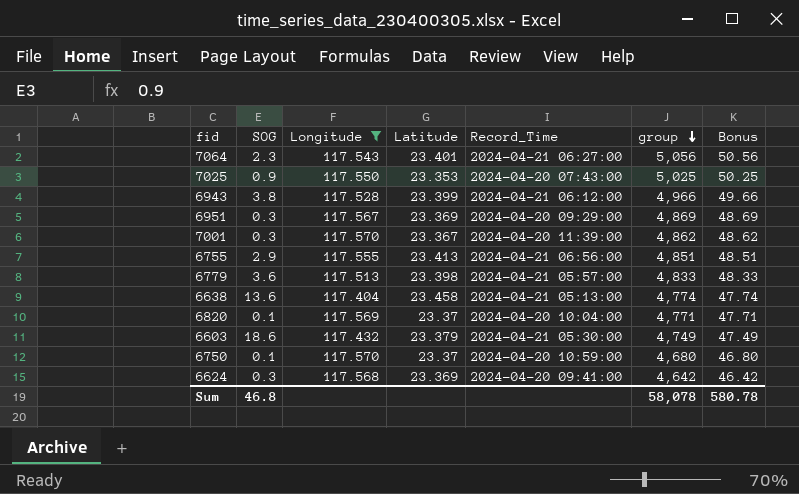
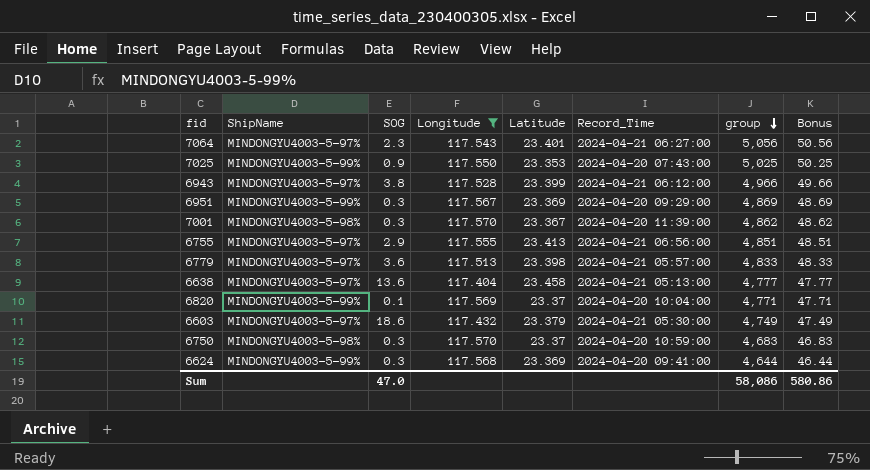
column ShipName | position: none -> 2
6638 | group: 4,774 -> 4,777
6638 | Bonus: 47.74 -> 47.77
6750 | SOG: 0.1 -> 0.3
6750 | group: 4,680 -> 4,683
6750 | Bonus: 46.80 -> 46.83
6624 | group: 4,642 -> 4,644
6624 | Bonus: 46.42 -> 46.44
Sum | SOG: 46.8 -> 47.0
Sum | group: 58,078 -> 58,086
Sum | Bonus: 580.78 -> 580.86

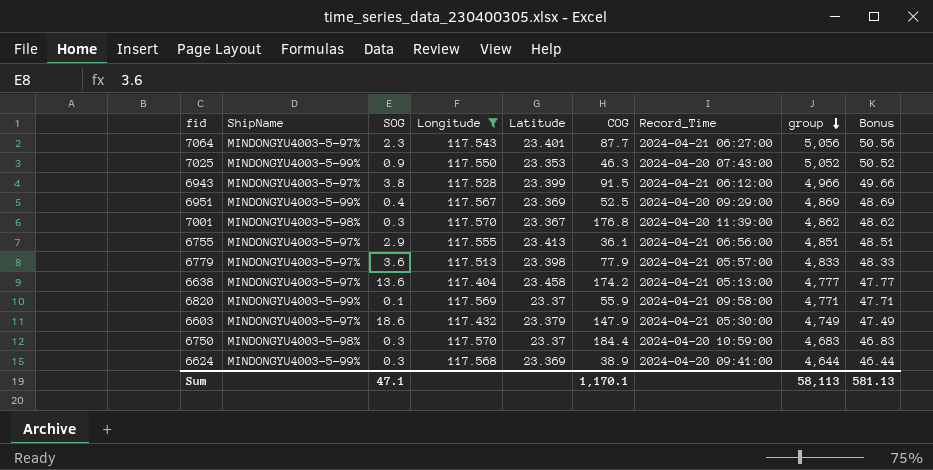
column COG | position: none -> 6
7025 | group: 5,025 -> 5,052
7025 | Bonus: 50.25 -> 50.52
6951 | SOG: 0.3 -> 0.4
6820 | Record_Time: 2024-04-20 10:04:00 -> 2024-04-21 09:58:00
Sum | SOG: 47.0 -> 47.1
Sum | group: 58,086 -> 58,113
Sum | Bonus: 580.86 -> 581.13

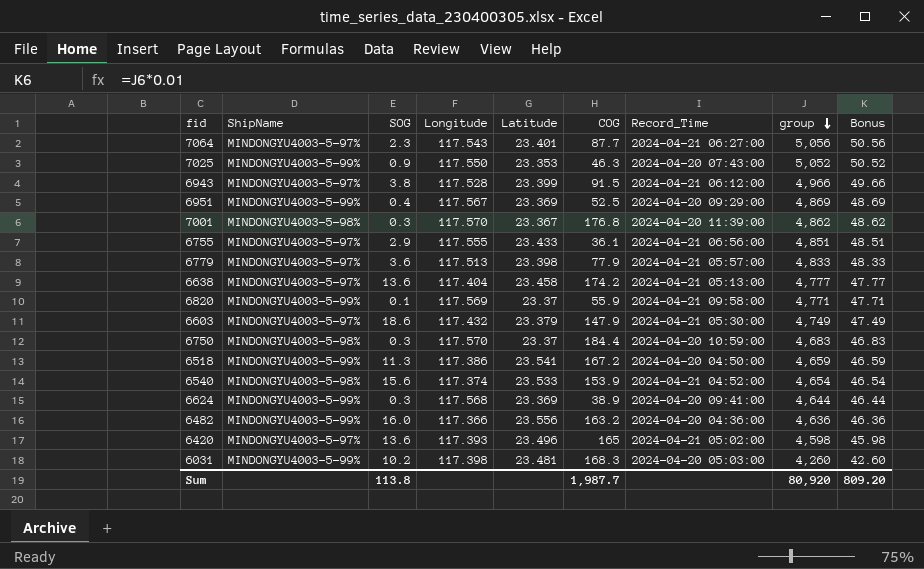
filter: Longitude >= 117.404 -> none
6755 | Latitude: 23.413 -> 23.433
Sum | SOG: 47.1 -> 113.8
Sum | COG: 1,170.1 -> 1,987.7
Sum | group: 58,113 -> 80,920
Sum | Bonus: 581.13 -> 809.20

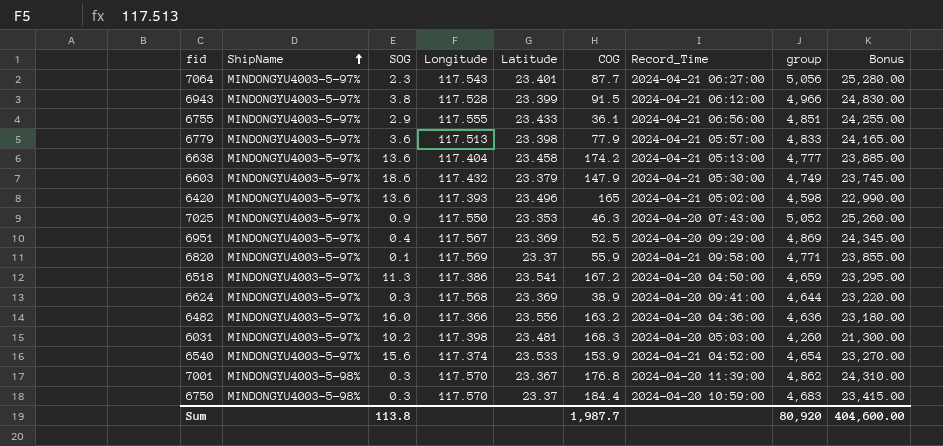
row order: group descending -> ShipName ascending
column Bonus | formula: [group] * 0.01 -> [group] * 5
7025 | ShipName: MINDONGYU4003-5-99% -> MINDONGYU4003-5-97%
6951 | ShipName: MINDONGYU4003-5-99% -> MINDONGYU4003-5-97%
6820 | ShipName: MINDONGYU4003-5-99% -> MINDONGYU4003-5-97%
6518 | ShipName: MINDONGYU4003-5-99% -> MINDONGYU4003-5-97%
6624 | ShipName: MINDONGYU4003-5-99% -> MINDONGYU4003-5-97%
6482 | ShipName: MINDONGYU4003-5-99% -> MINDONGYU4003-5-97%
6031 | ShipName: MINDONGYU4003-5-99% -> MINDONGYU4003-5-97%
6540 | ShipName: MINDONGYU4003-5-98% -> MINDONGYU4003-5-97%
Sum | Bonus: 809.20 -> 404,600.00

